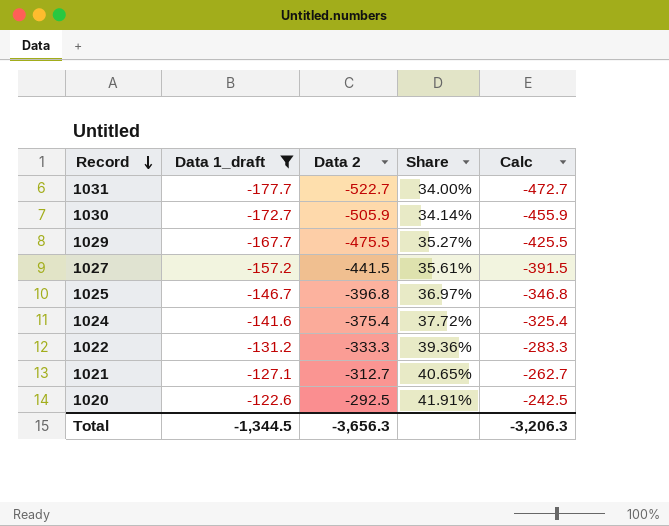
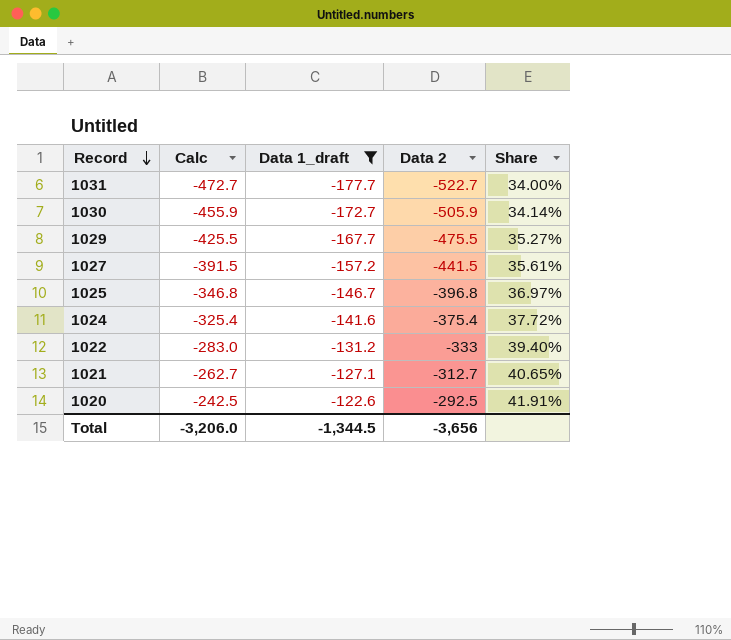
column Calc | position: 5 -> 2
1022 | Calc: -283.3 -> -283.0
1022 | Data 2: -333.3 -> -333
1022 | Share: 39.36% -> 39.40%
Total | Calc: -3,206.3 -> -3,206.0
Total | Data 2: -3,656.3 -> -3,656

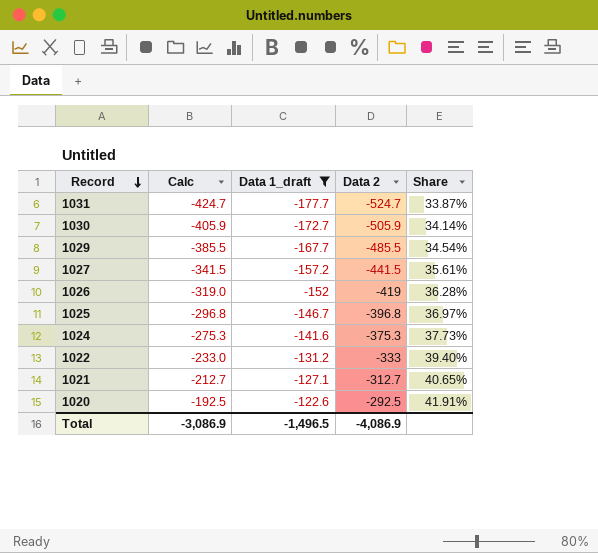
column Calc | formula: [Data 2] + 50 -> [Data 2] + 100
1031 | Data 2: -522.7 -> -524.7
1031 | Share: 34.00% -> 33.87%
1029 | Data 2: -475.5 -> -485.5
1029 | Share: 35.27% -> 34.54%
row 1026: none -> -319.0 | -152 | -419 | 36.28%
1024 | Data 2: -375.4 -> -375.3
1024 | Share: 37.72% -> 37.73%
Total | Calc: -3,206.0 -> -3,086.9
Total | Data 1_draft: -1,344.5 -> -1,496.5
Total | Data 2: -3,656 -> -4,086.9

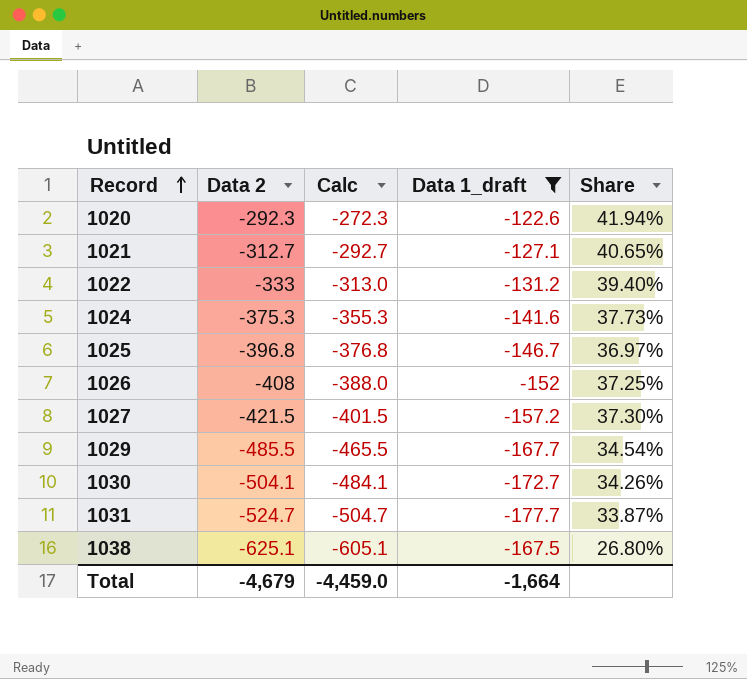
row order: Record descending -> Record ascending
column Data 2 | position: 4 -> 2
column Calc | formula: [Data 2] + 100 -> [Data 2] + 20
1020 | Data 2: -292.5 -> -292.3
1020 | Share: 41.91% -> 41.94%
1026 | Data 2: -419 -> -408
1026 | Share: 36.28% -> 37.25%
1027 | Data 2: -441.5 -> -421.5
1027 | Share: 35.61% -> 37.30%
1030 | Data 2: -505.9 -> -504.1
1030 | Share: 34.14% -> 34.26%
row 1038: none -> -625.1 | -605.1 | -167.5 | 26.80%
Total | Data 2: -4,086.9 -> -4,679
Total | Calc: -3,086.9 -> -4,459.0
Total | Data 1_draft: -1,496.5 -> -1,664

